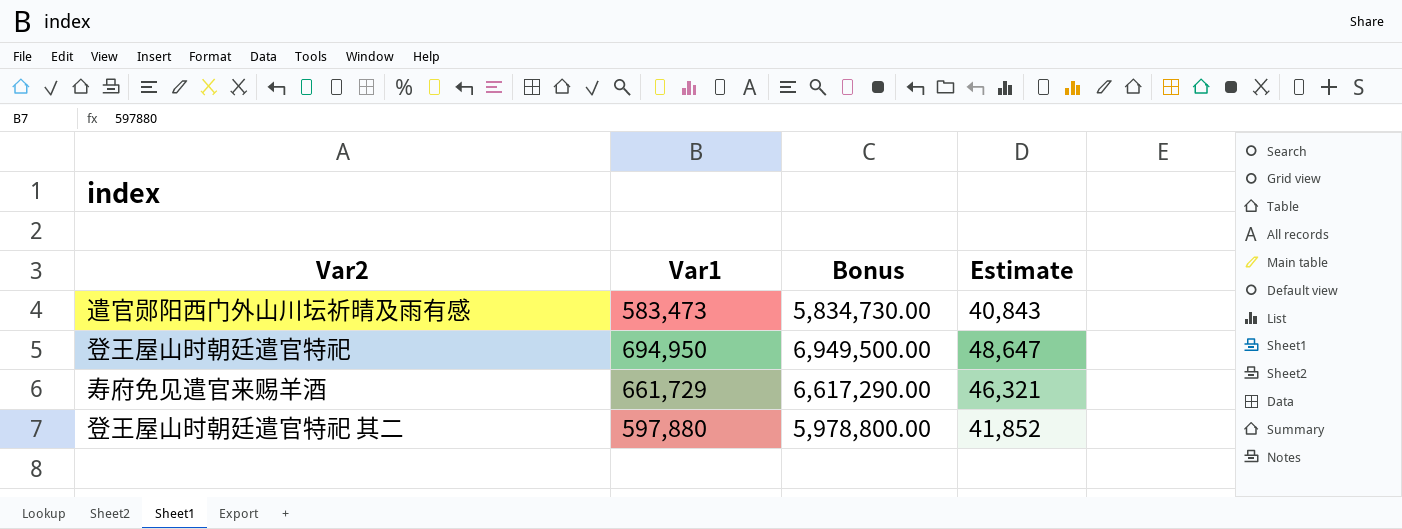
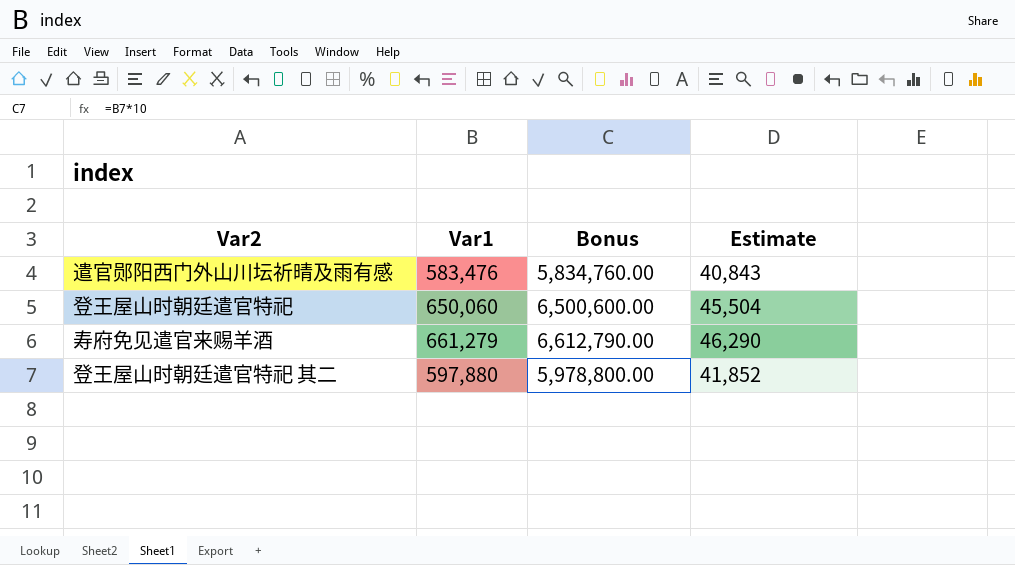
遣官郧阳西门外山川坛祈晴及雨有感 | Var1: 583,473 -> 583,476
遣官郧阳西门外山川坛祈晴及雨有感 | Bonus: 5,834,730.00 -> 5,834,760.00
登王屋山时朝廷遣官特祀 | Var1: 694,950 -> 650,060
登王屋山时朝廷遣官特祀 | Bonus: 6,949,500.00 -> 6,500,600.00
登王屋山时朝廷遣官特祀 | Estimate: 48,647 -> 45,504
寿府免见遣官来赐羊酒 | Var1: 661,729 -> 661,279
寿府免见遣官来赐羊酒 | Bonus: 6,617,290.00 -> 6,612,790.00
寿府免见遣官来赐羊酒 | Estimate: 46,321 -> 46,290

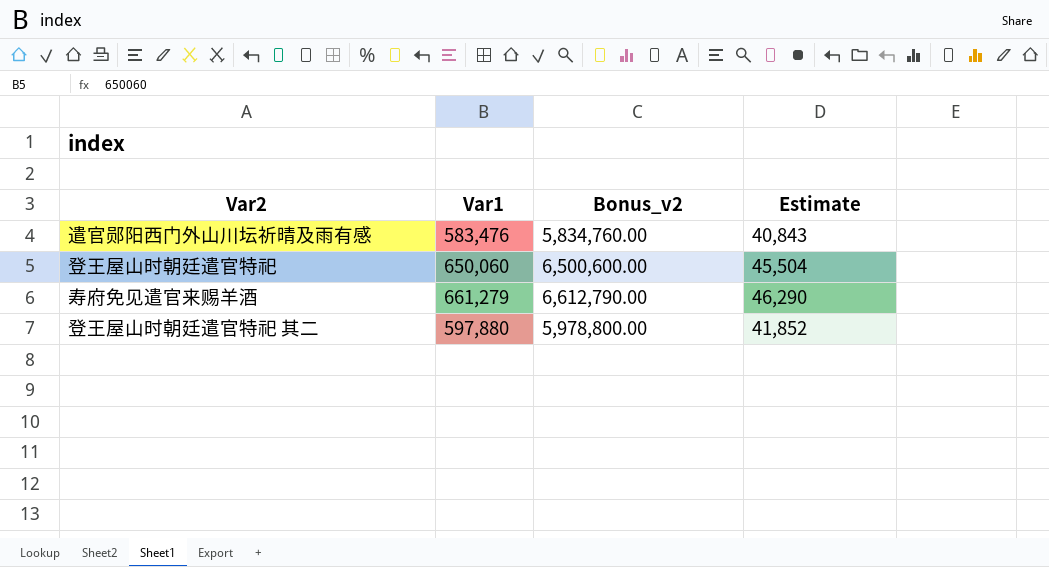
column name: Bonus -> Bonus_v2

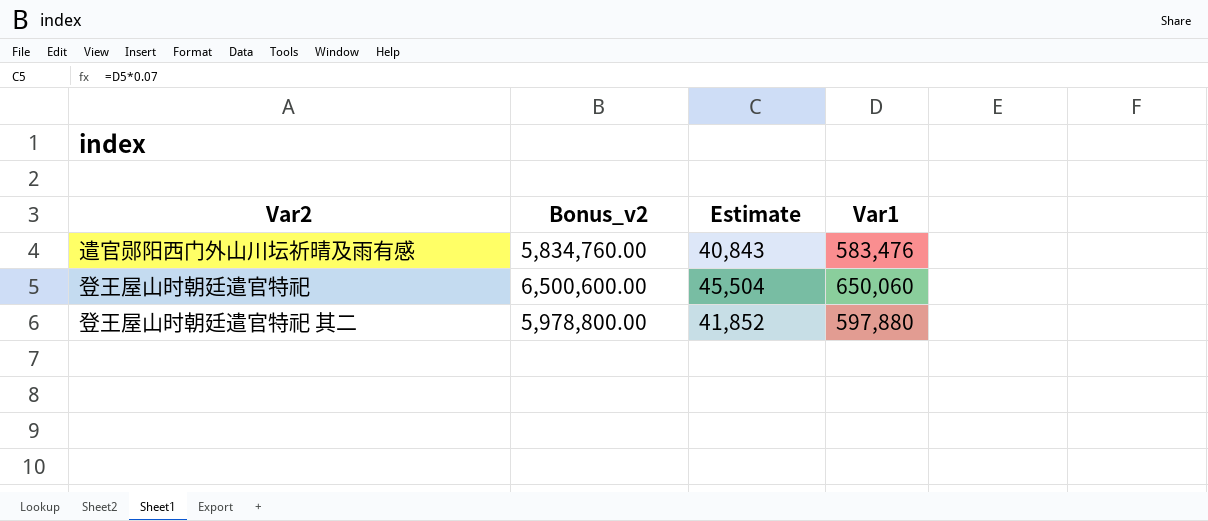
column Var1 | position: 2 -> 4
row 寿府免见遣官来赐羊酒: 661,279 | 6,612,790.00 | 46,290 -> none

